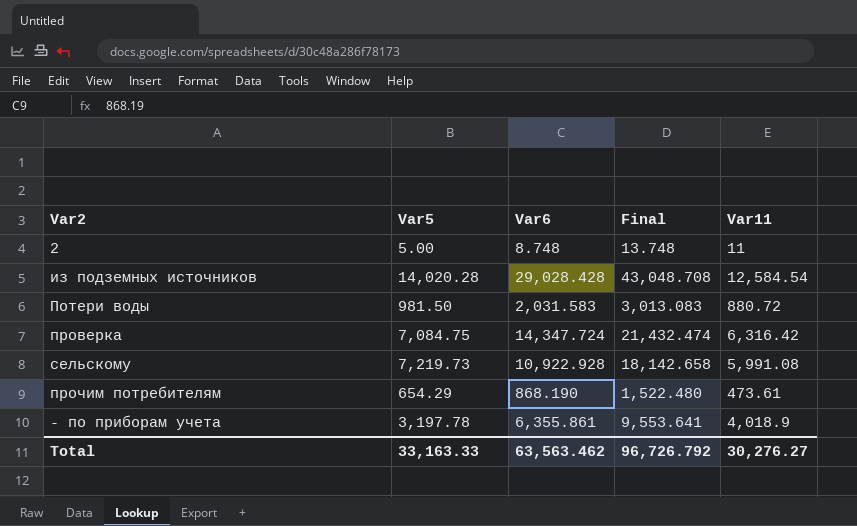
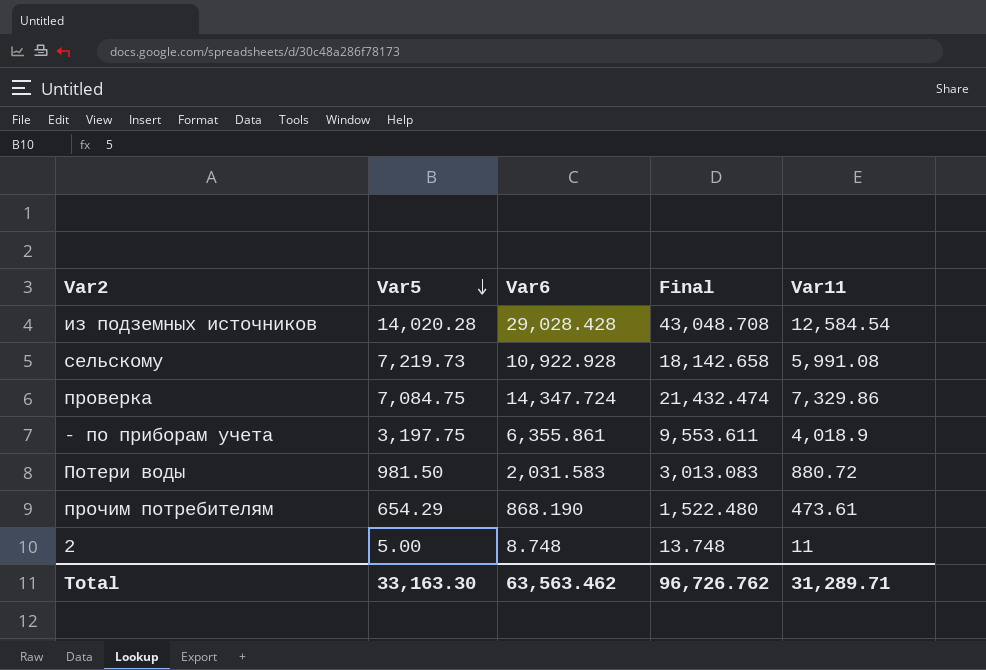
row order: none -> Var5 descending
проверка | Var11: 6,316.42 -> 7,329.86
- по приборам учета | Var5: 3,197.78 -> 3,197.75
- по приборам учета | Final: 9,553.641 -> 9,553.611
Total | Var5: 33,163.33 -> 33,163.30
Total | Final: 96,726.792 -> 96,726.762
Total | Var11: 30,276.27 -> 31,289.71

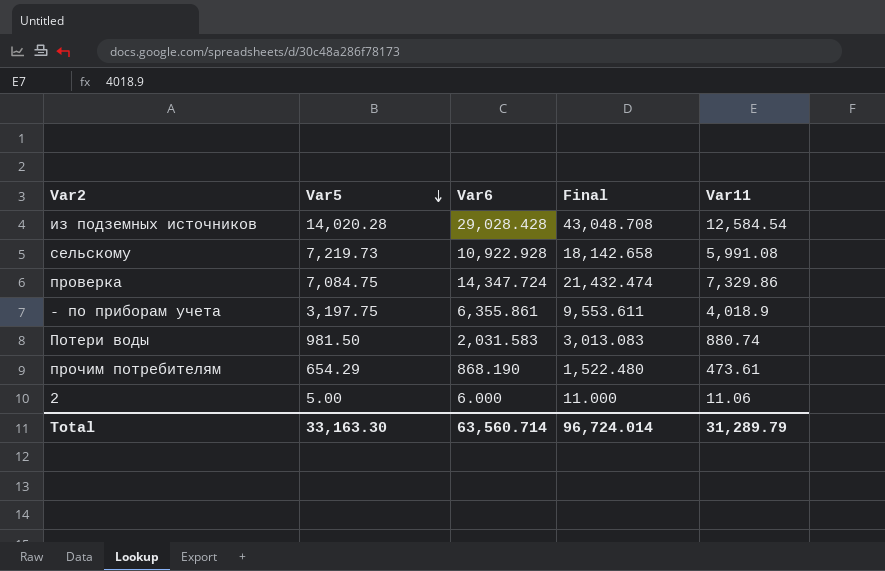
Потери воды | Var11: 880.72 -> 880.74
2 | Var6: 8.748 -> 6.000
2 | Final: 13.748 -> 11.000
2 | Var11: 11 -> 11.06
Total | Var6: 63,563.462 -> 63,560.714
Total | Final: 96,726.762 -> 96,724.014
Total | Var11: 31,289.71 -> 31,289.79

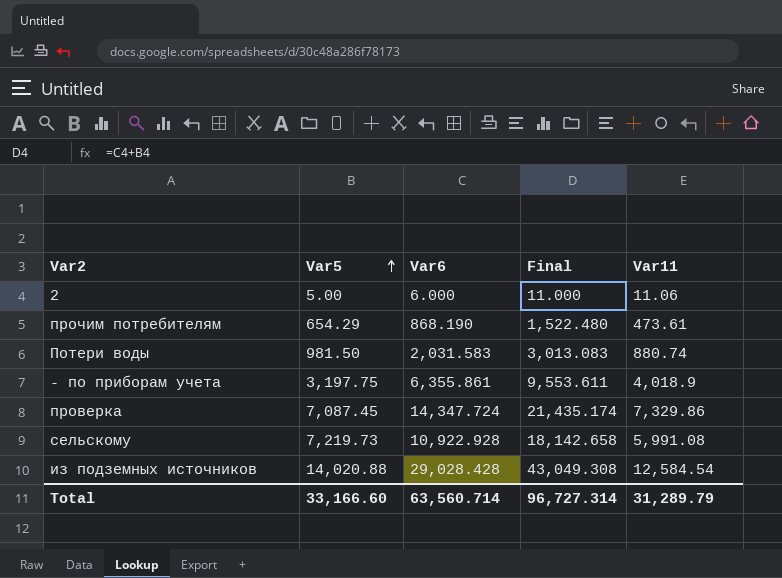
row order: Var5 descending -> Var5 ascending
проверка | Var5: 7,084.75 -> 7,087.45
проверка | Final: 21,432.474 -> 21,435.174
из подземных источников | Var5: 14,020.28 -> 14,020.88
из подземных источников | Final: 43,048.708 -> 43,049.308
Total | Var5: 33,163.30 -> 33,166.60
Total | Final: 96,724.014 -> 96,727.314

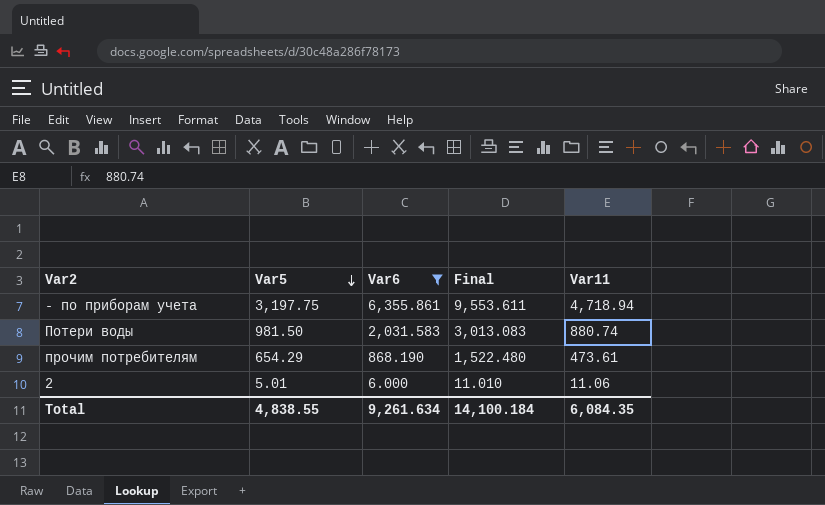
filter: none -> Var6 <= 6,355.861
row order: Var5 ascending -> Var5 descending
- по приборам учета | Var11: 4,018.9 -> 4,718.94
2 | Var5: 5.00 -> 5.01
2 | Final: 11.000 -> 11.010
Total | Var5: 33,166.60 -> 4,838.55
Total | Var6: 63,560.714 -> 9,261.634
Total | Final: 96,727.314 -> 14,100.184
Total | Var11: 31,289.79 -> 6,084.35

